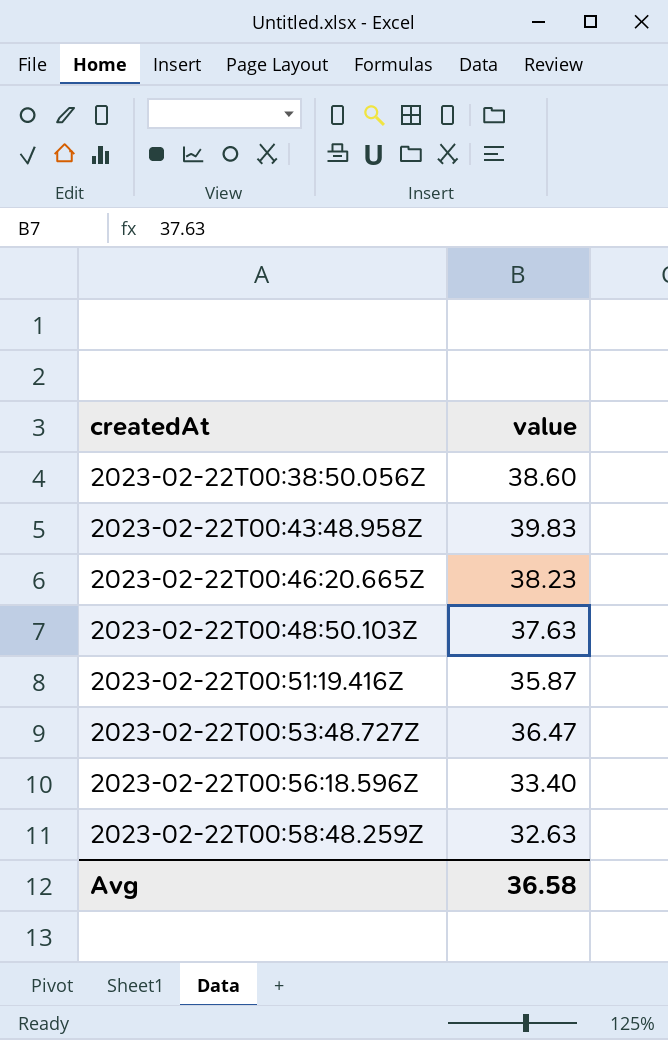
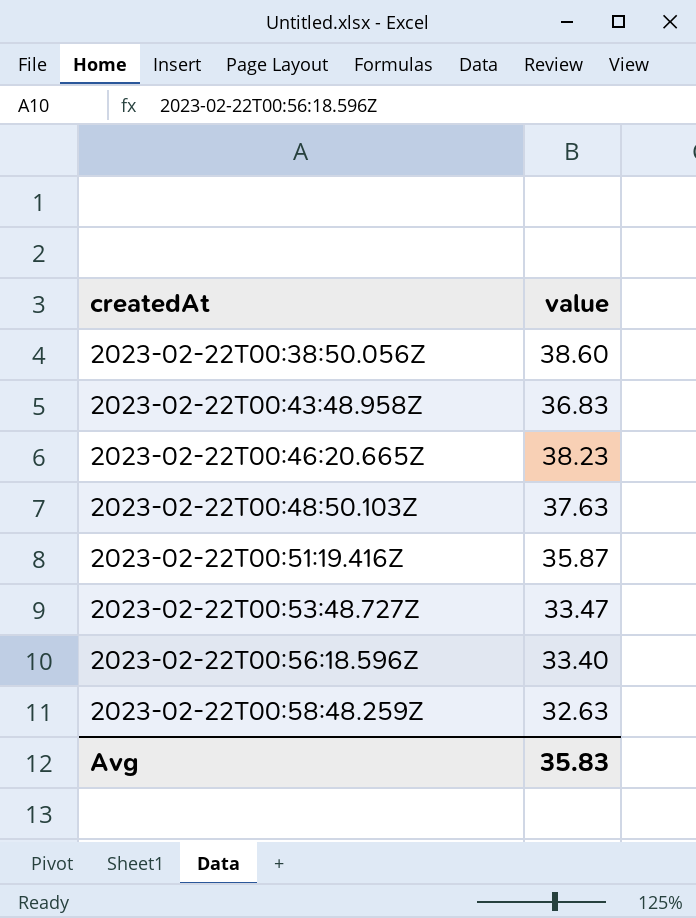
2023-02-22T00:43:48.958Z | value: 39.83 -> 36.83
2023-02-22T00:53:48.727Z | value: 36.47 -> 33.47
Avg | value: 36.58 -> 35.83

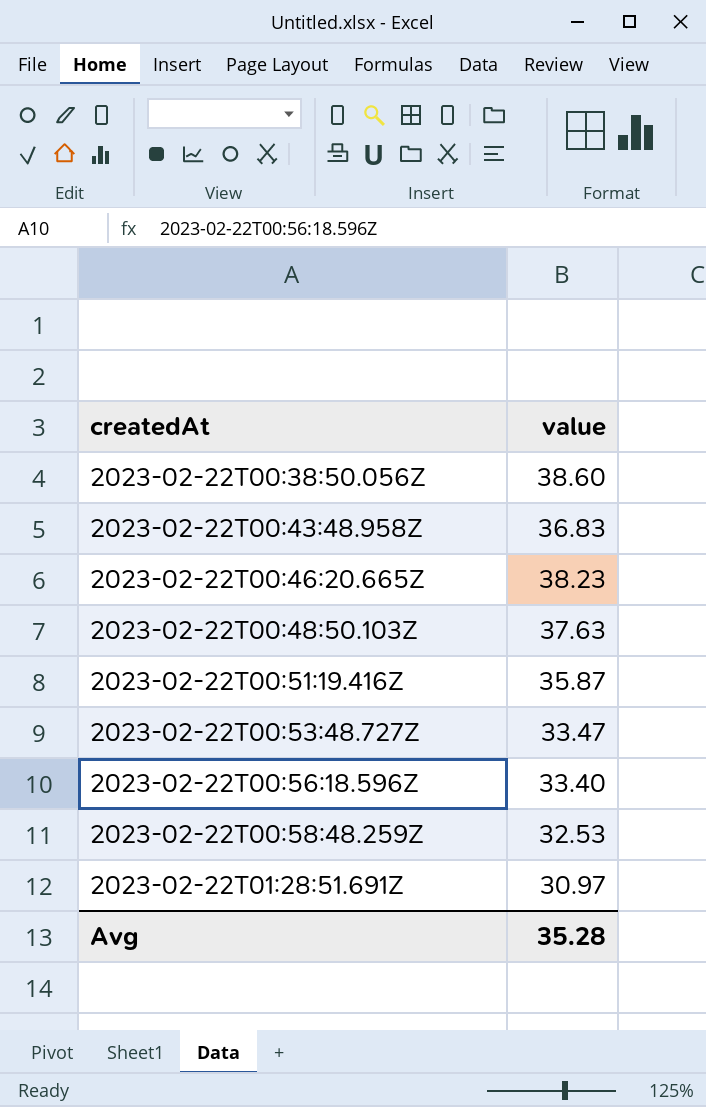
2023-02-22T00:58:48.259Z | value: 32.63 -> 32.53
row 2023-02-22T01:28:51.691Z: none -> 30.97
Avg | value: 35.83 -> 35.28

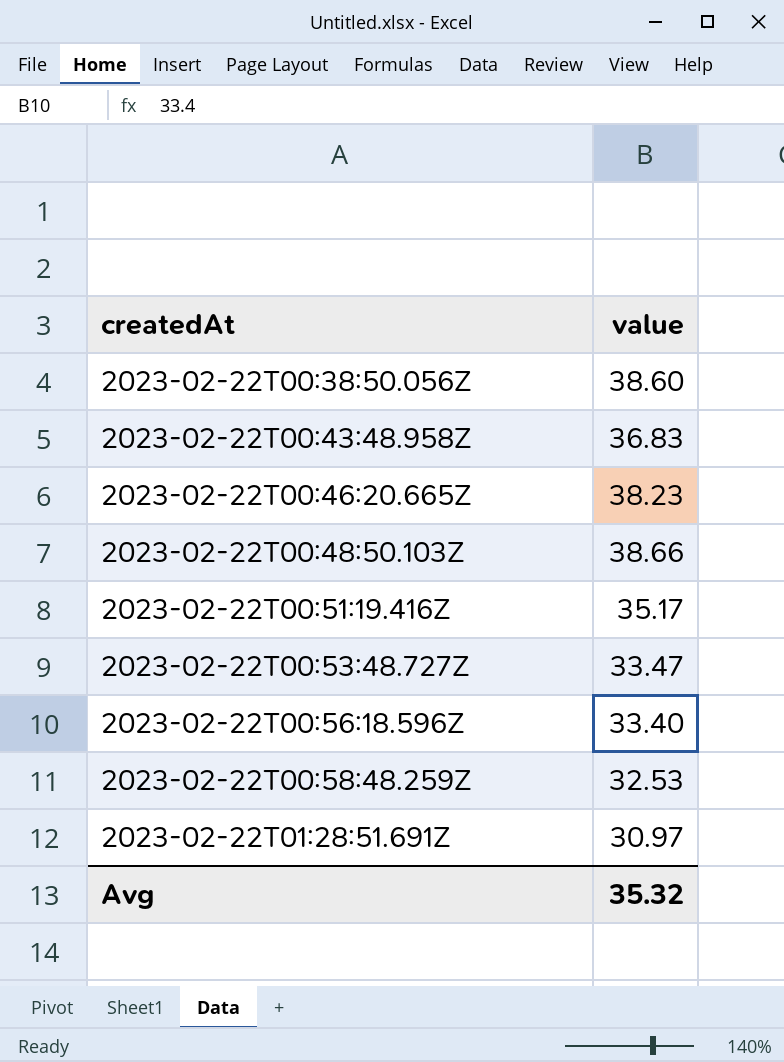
2023-02-22T00:48:50.103Z | value: 37.63 -> 38.66
2023-02-22T00:51:19.416Z | value: 35.87 -> 35.17
Avg | value: 35.28 -> 35.32

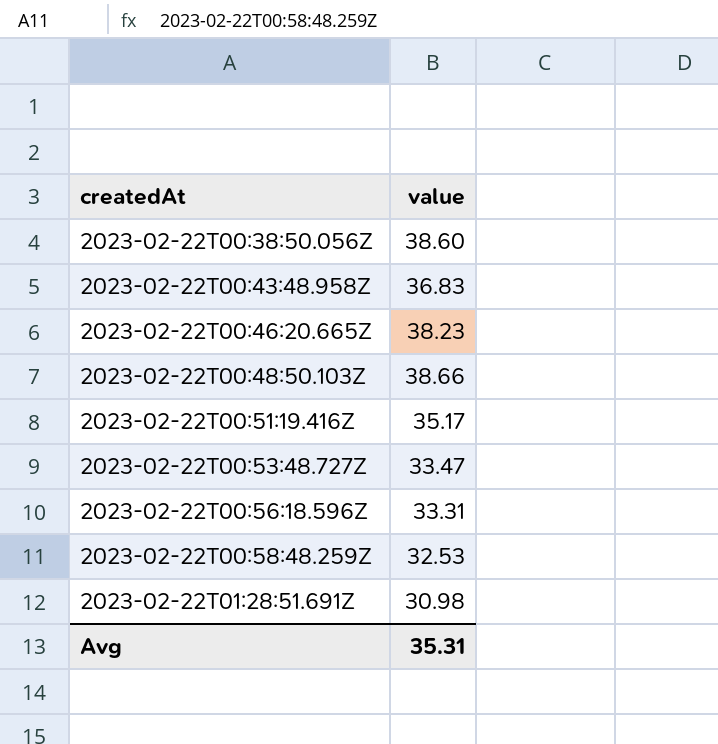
2023-02-22T00:56:18.596Z | value: 33.40 -> 33.31
2023-02-22T01:28:51.691Z | value: 30.97 -> 30.98
Avg | value: 35.32 -> 35.31

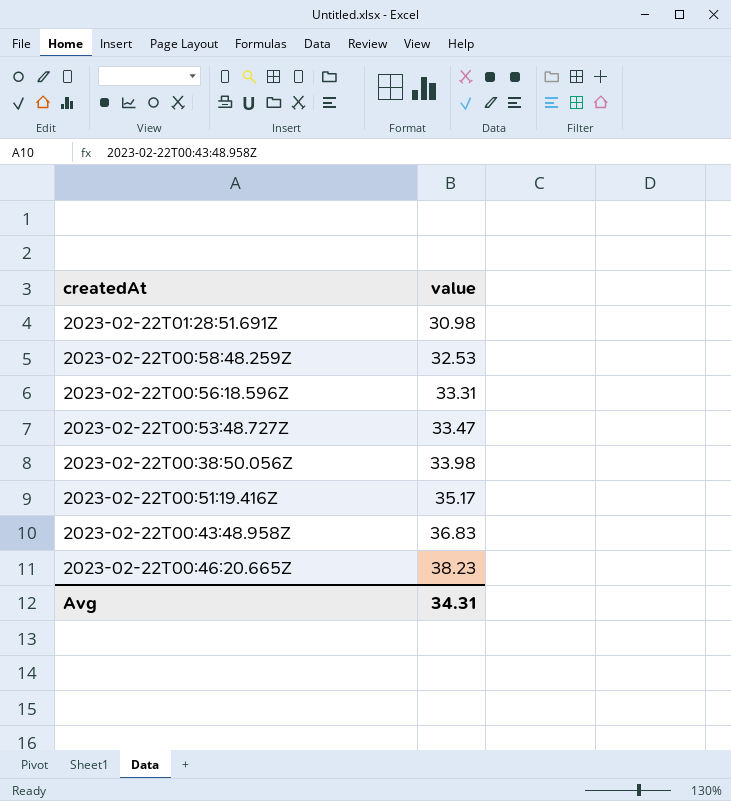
row order: createdAt ascending -> value ascending
row 2023-02-22T00:48:50.103Z: 38.66 -> none
2023-02-22T00:38:50.056Z | value: 38.60 -> 33.98
Avg | value: 35.31 -> 34.31

